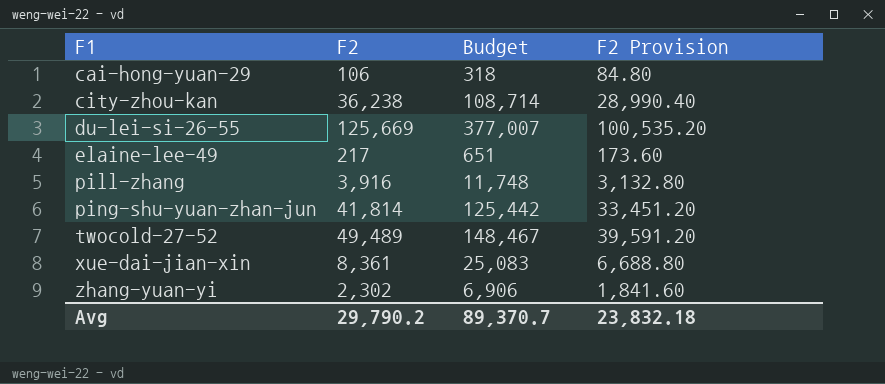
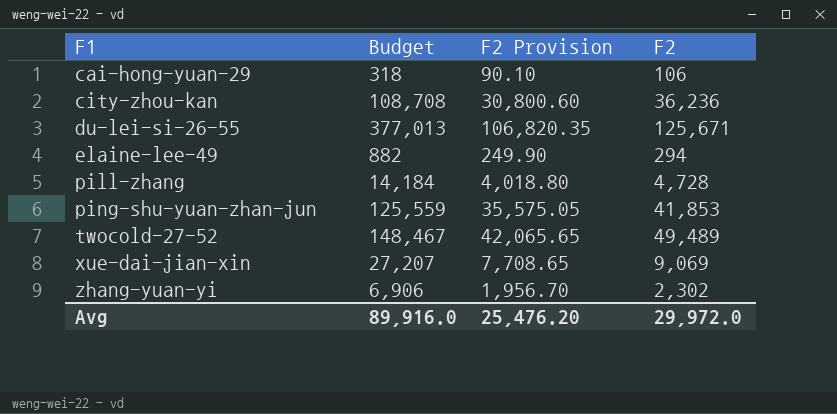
column F2 Provision | formula: [F2] * 0.8 -> [F2] * 0.85
column F2 | position: 2 -> 4
city-zhou-kan | Budget: 108,714 -> 108,708
city-zhou-kan | F2: 36,238 -> 36,236
du-lei-si-26-55 | Budget: 377,007 -> 377,013
du-lei-si-26-55 | F2: 125,669 -> 125,671
elaine-lee-49 | Budget: 651 -> 882
elaine-lee-49 | F2: 217 -> 294
pill-zhang | Budget: 11,748 -> 14,184
pill-zhang | F2: 3,916 -> 4,728
ping-shu-yuan-zhan-jun | Budget: 125,442 -> 125,559
ping-shu-yuan-zhan-jun | F2: 41,814 -> 41,853
xue-dai-jian-xin | Budget: 25,083 -> 27,207
xue-dai-jian-xin | F2: 8,361 -> 9,069
Avg | Budget: 89,370.7 -> 89,916.0
Avg | F2 Provision: 23,832.18 -> 25,476.20
Avg | F2: 29,790.2 -> 29,972.0

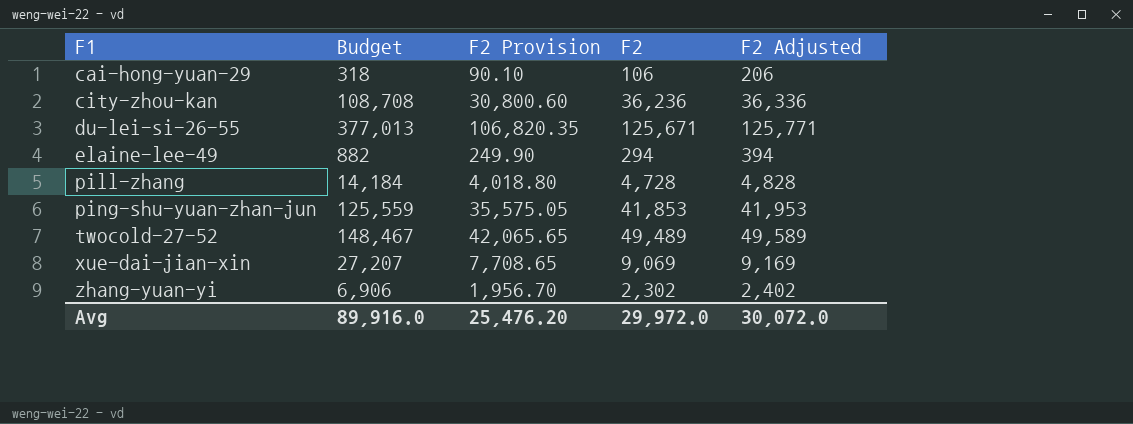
column F2 Adjusted | formula: none -> [F2] + 100

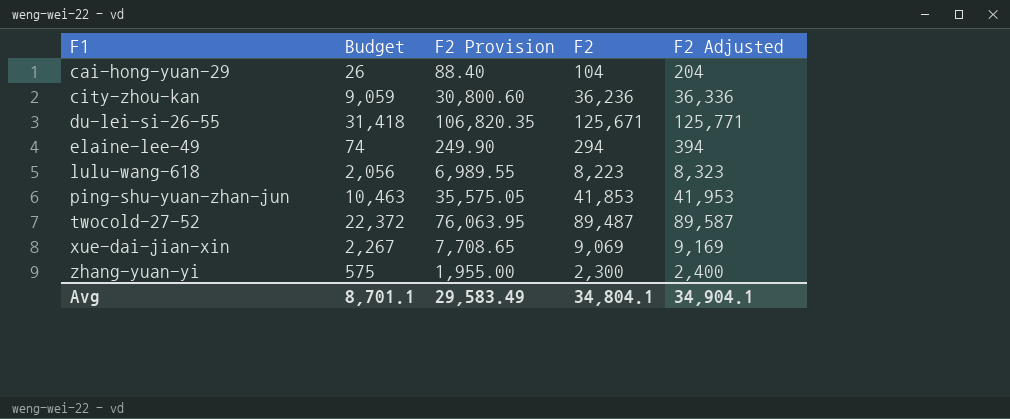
column Budget | formula: [F2] * 3 -> [F2] * 0.25
row pill-zhang: 14,184 | 4,018.80 | 4,728 | 4,828 -> none
cai-hong-yuan-29 | F2 Provision: 90.10 -> 88.40
cai-hong-yuan-29 | F2: 106 -> 104
cai-hong-yuan-29 | F2 Adjusted: 206 -> 204
row lulu-wang-618: none -> 2,056 | 6,989.55 | 8,223 | 8,323
twocold-27-52 | F2 Provision: 42,065.65 -> 76,063.95
twocold-27-52 | F2: 49,489 -> 89,487
twocold-27-52 | F2 Adjusted: 49,589 -> 89,587
zhang-yuan-yi | F2 Provision: 1,956.70 -> 1,955.00
zhang-yuan-yi | F2: 2,302 -> 2,300
zhang-yuan-yi | F2 Adjusted: 2,402 -> 2,400
Avg | Budget: 89,916.0 -> 8,701.1
Avg | F2 Provision: 25,476.20 -> 29,583.49
Avg | F2: 29,972.0 -> 34,804.1
Avg | F2 Adjusted: 30,072.0 -> 34,904.1

